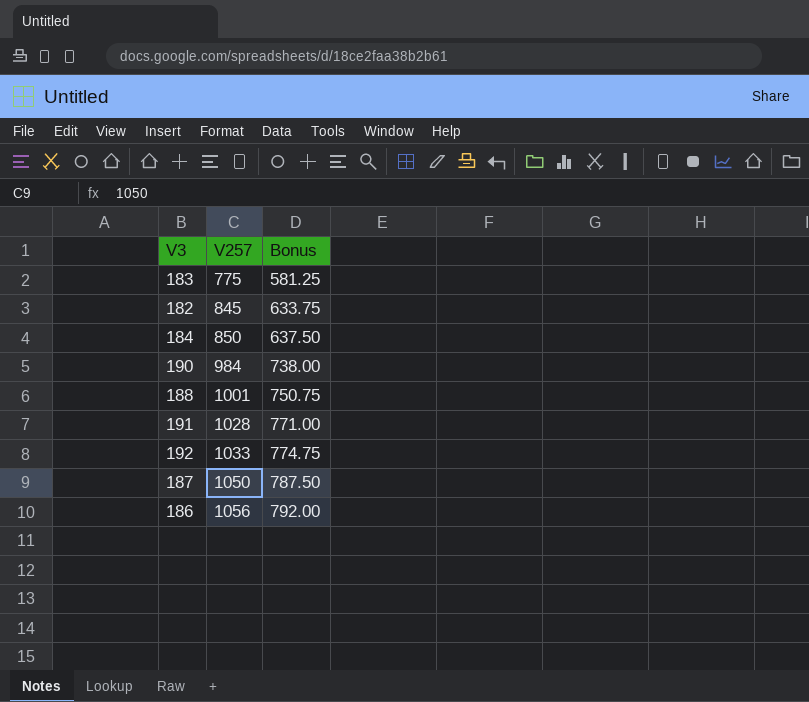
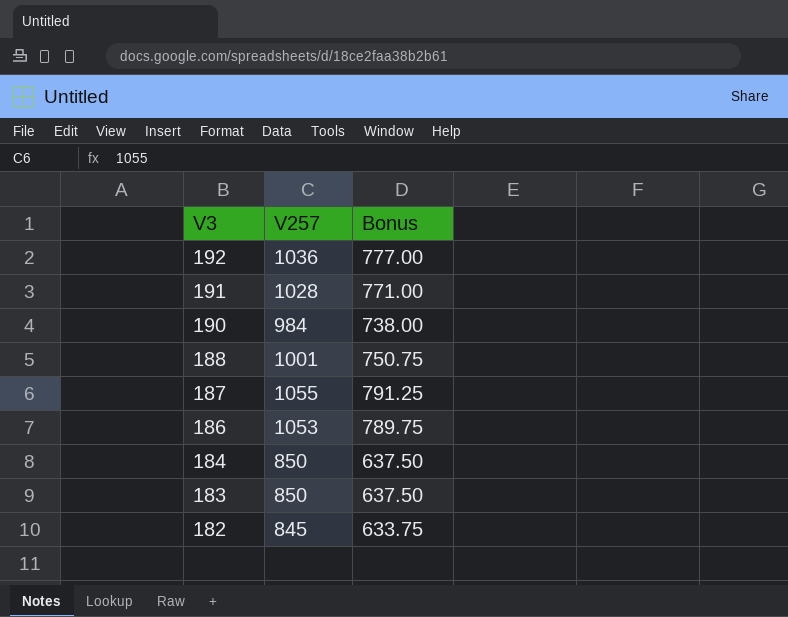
row order: V257 ascending -> V3 descending
192 | V257: 1033 -> 1036
192 | Bonus: 774.75 -> 777.00
187 | V257: 1050 -> 1055
187 | Bonus: 787.50 -> 791.25
186 | V257: 1056 -> 1053
186 | Bonus: 792.00 -> 789.75
183 | V257: 775 -> 850
183 | Bonus: 581.25 -> 637.50

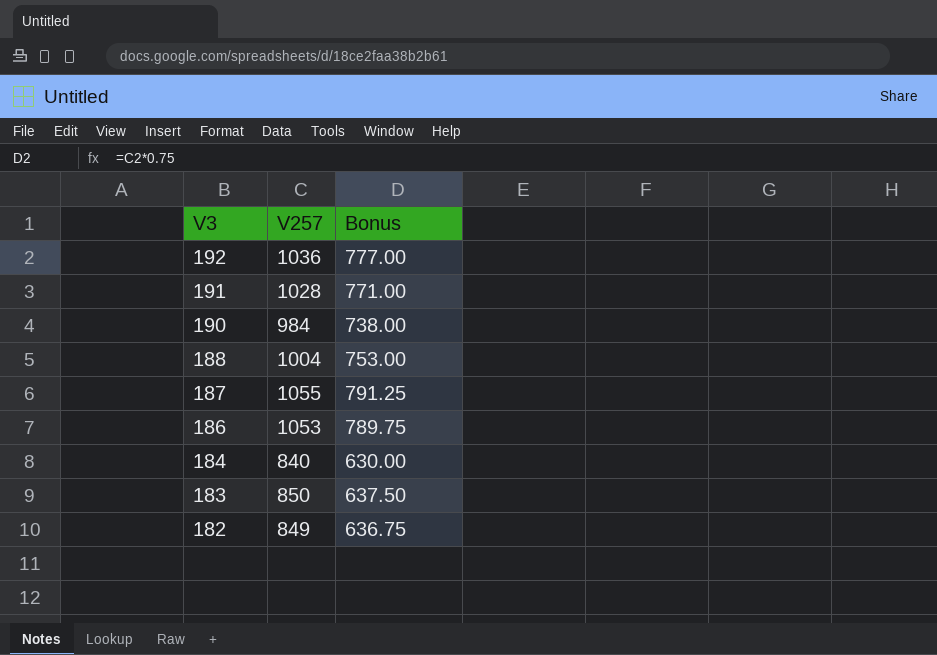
188 | V257: 1001 -> 1004
188 | Bonus: 750.75 -> 753.00
184 | V257: 850 -> 840
184 | Bonus: 637.50 -> 630.00
182 | V257: 845 -> 849
182 | Bonus: 633.75 -> 636.75

